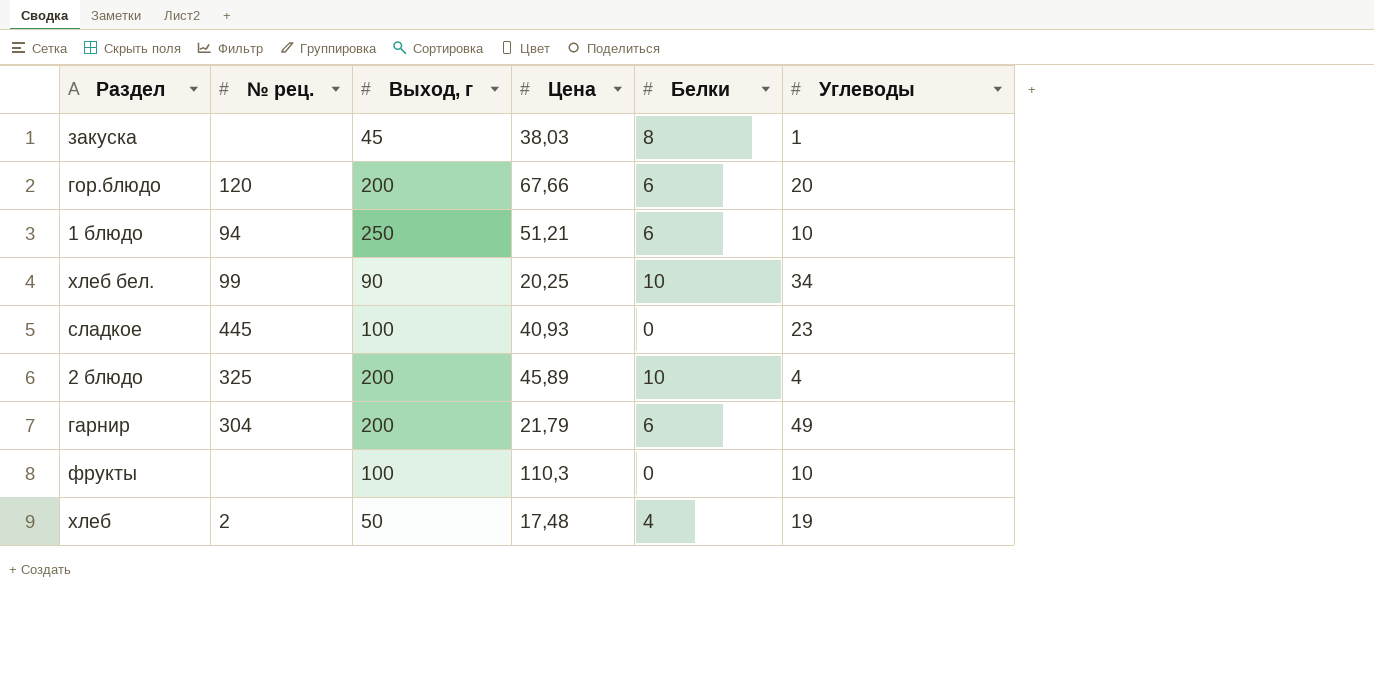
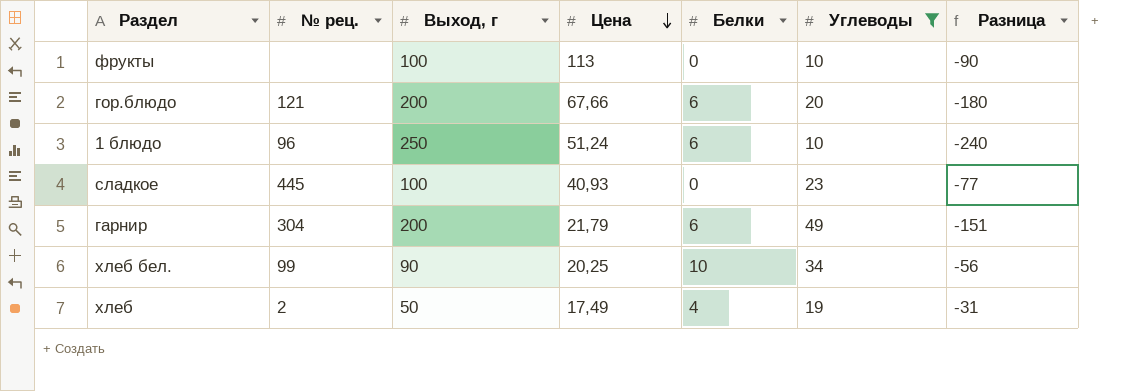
filter: none -> Углеводы >= 10
row order: none -> Цена descending
column Разница | formula: none -> [Углеводы] - [Выход, г]
фрукты | Цена: 110,3 -> 113
гор.блюдо | № рец.: 120 -> 121
1 блюдо | № рец.: 94 -> 96
1 блюдо | Цена: 51,21 -> 51,24
хлеб | Цена: 17,48 -> 17,49

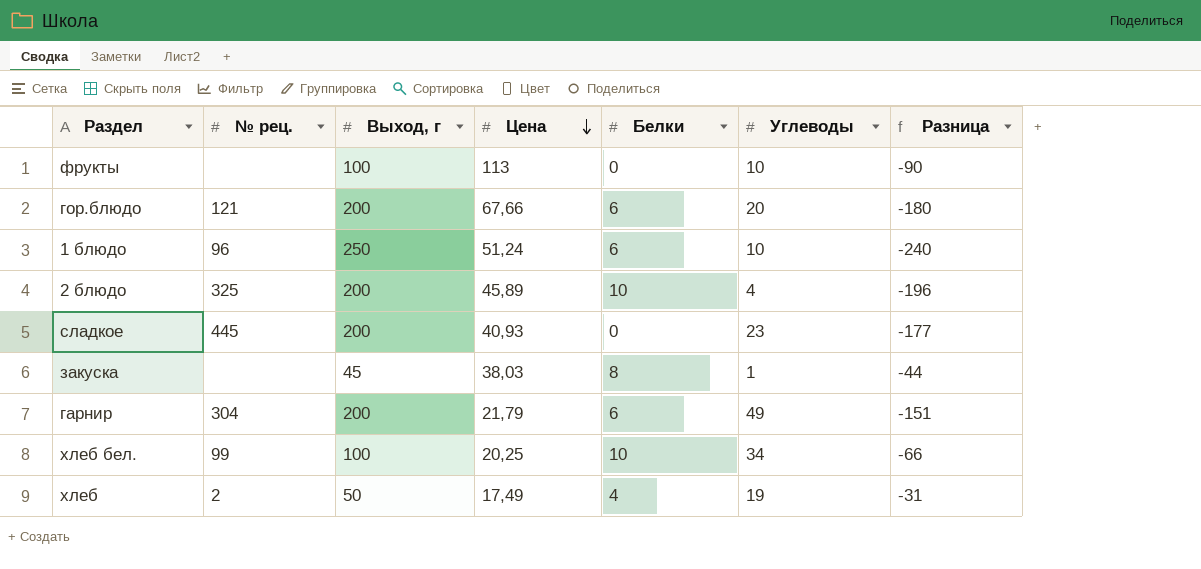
filter: Углеводы >= 10 -> none
сладкое | Выход, г: 100 -> 200
сладкое | Разница: -77 -> -177
хлеб бел. | Выход, г: 90 -> 100
хлеб бел. | Разница: -56 -> -66

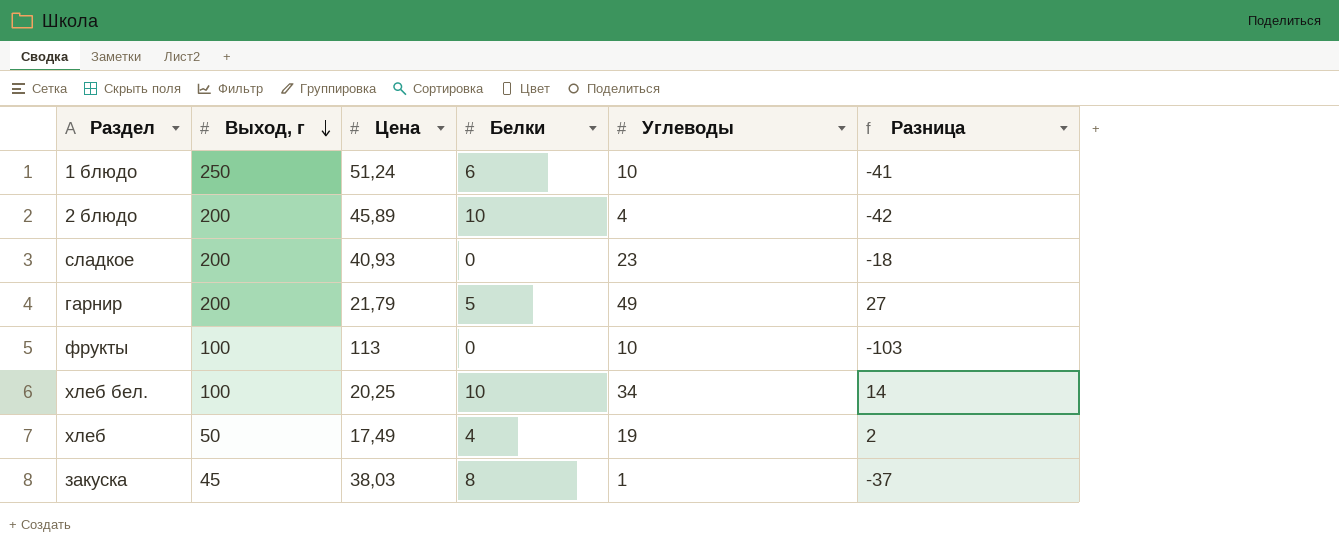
row order: Цена descending -> Выход, г descending
column № рец. | position: 2 -> none
column Разница | formula: [Углеводы] - [Выход, г] -> [Углеводы] - [Цена]
row гор.блюдо: 121 | 200 | 67,66 | 6 | 20 | -180 -> none
гарнир | Белки: 6 -> 5

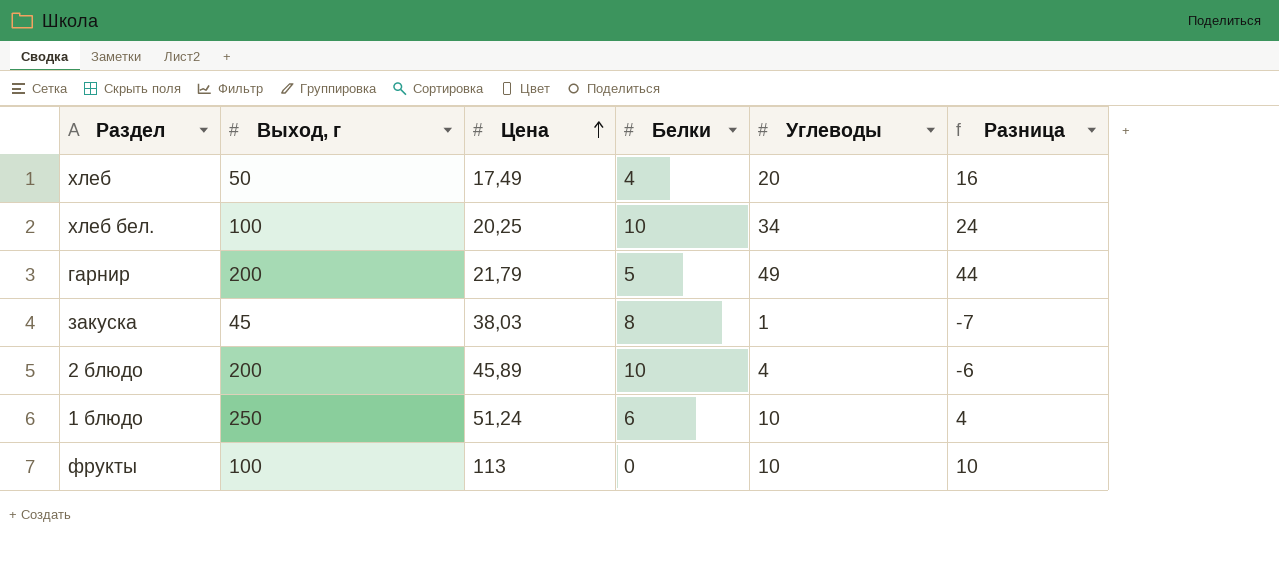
row order: Выход, г descending -> Цена ascending
column Разница | formula: [Углеводы] - [Цена] -> [Углеводы] - [Белки]
row сладкое: 200 | 40,93 | 0 | 23 | -18 -> none
хлеб | Углеводы: 19 -> 20

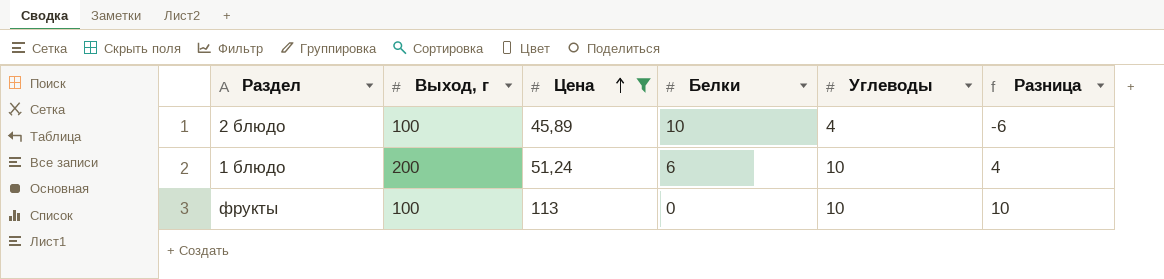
filter: none -> Цена >= 45,89
2 блюдо | Выход, г: 200 -> 100
1 блюдо | Выход, г: 250 -> 200

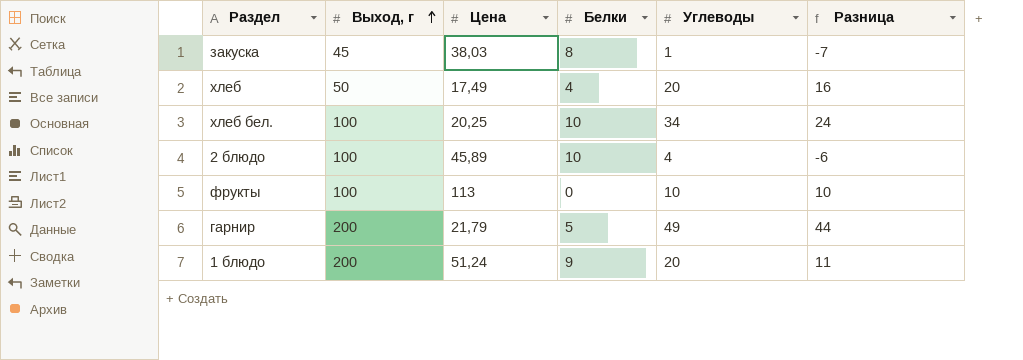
filter: Цена >= 45,89 -> none
row order: Цена ascending -> Выход, г ascending
1 блюдо | Белки: 6 -> 9
1 блюдо | Углеводы: 10 -> 20
1 блюдо | Разница: 4 -> 11

